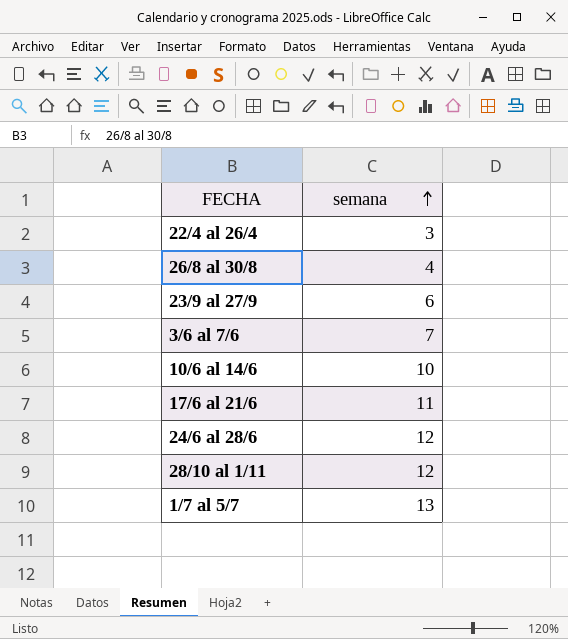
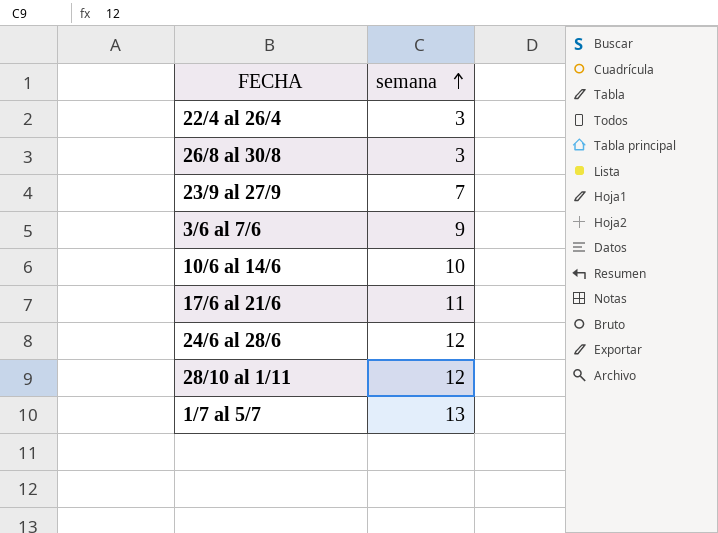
26/8 al 30/8 | semana: 4 -> 3
23/9 al 27/9 | semana: 6 -> 7
3/6 al 7/6 | semana: 7 -> 9

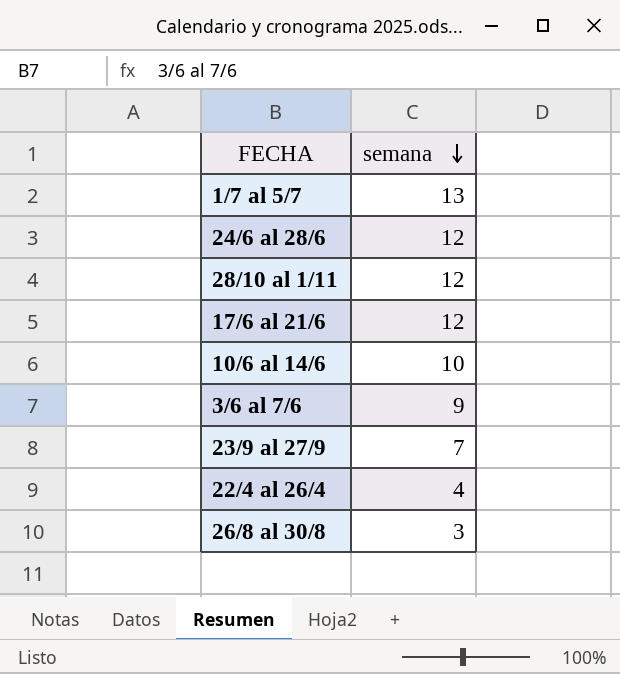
row order: semana ascending -> semana descending
17/6 al 21/6 | semana: 11 -> 12
22/4 al 26/4 | semana: 3 -> 4

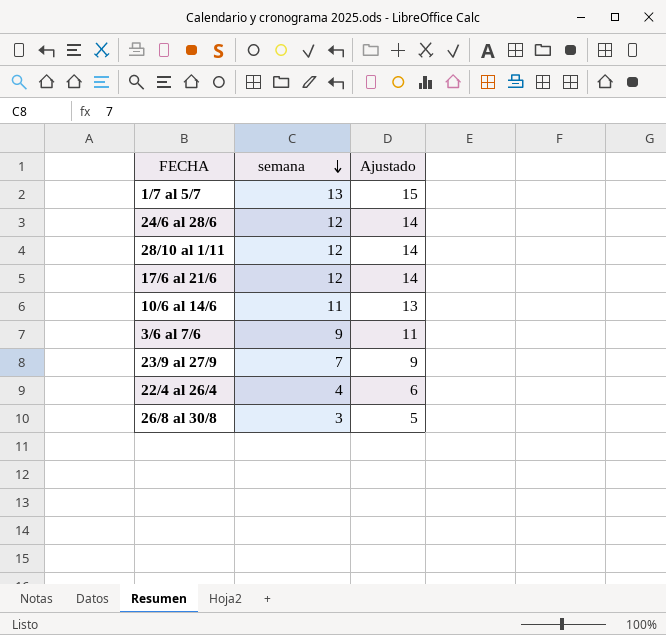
column Ajustado | formula: none -> [semana] + 2
10/6 al 14/6 | semana: 10 -> 11

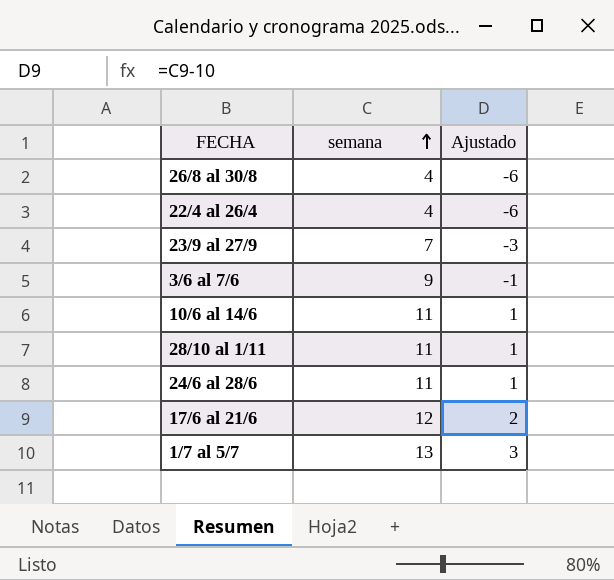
row order: semana descending -> semana ascending
column Ajustado | formula: [semana] + 2 -> [semana] - 10
26/8 al 30/8 | semana: 3 -> 4
28/10 al 1/11 | semana: 12 -> 11
24/6 al 28/6 | semana: 12 -> 11

